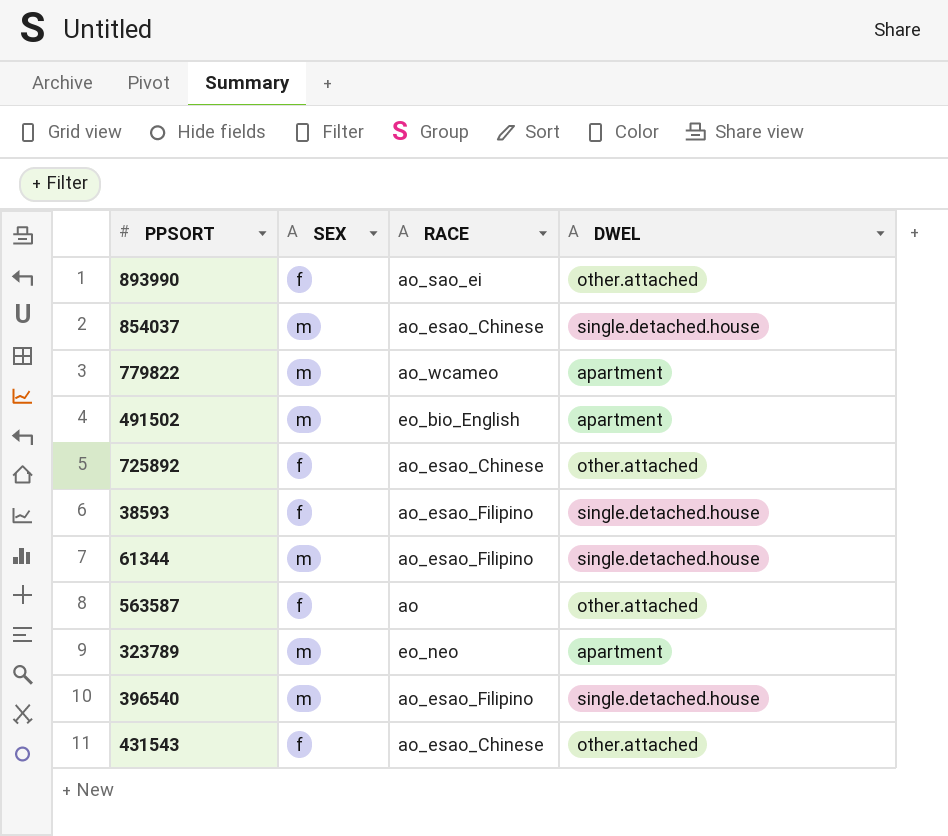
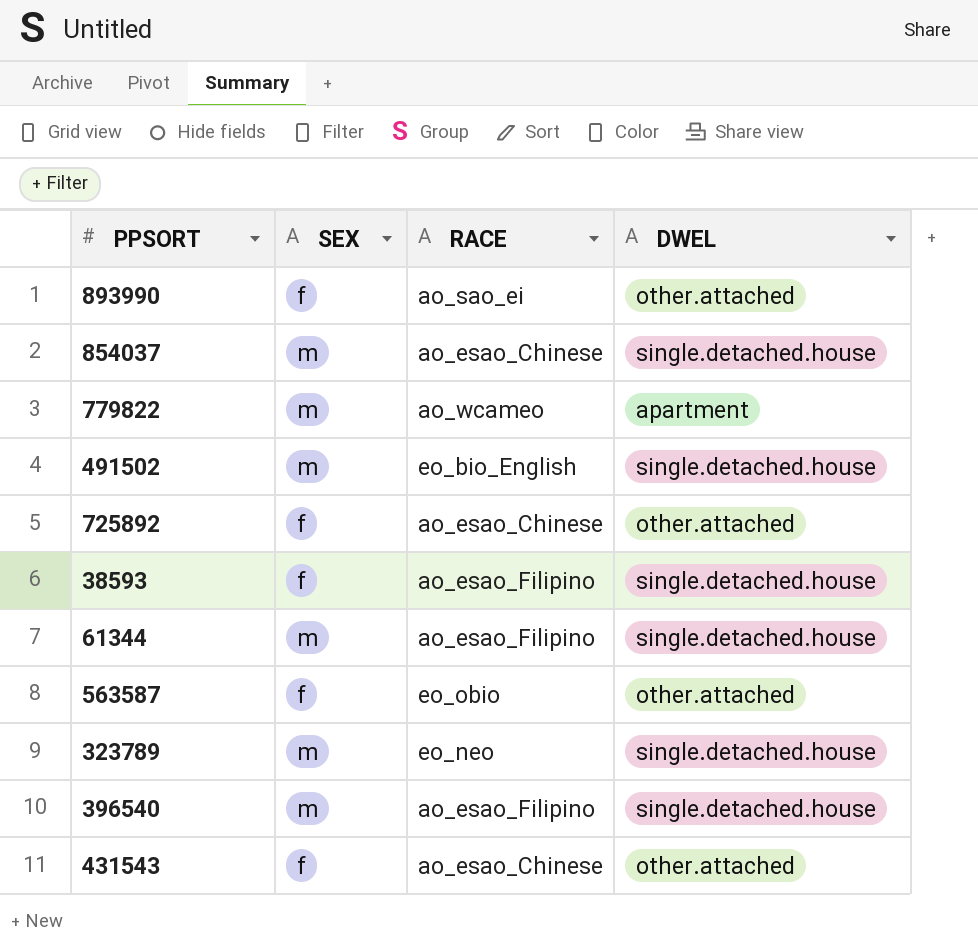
491502 | DWEL: apartment -> single.detached.house
563587 | RACE: ao -> eo_obio
323789 | DWEL: apartment -> single.detached.house

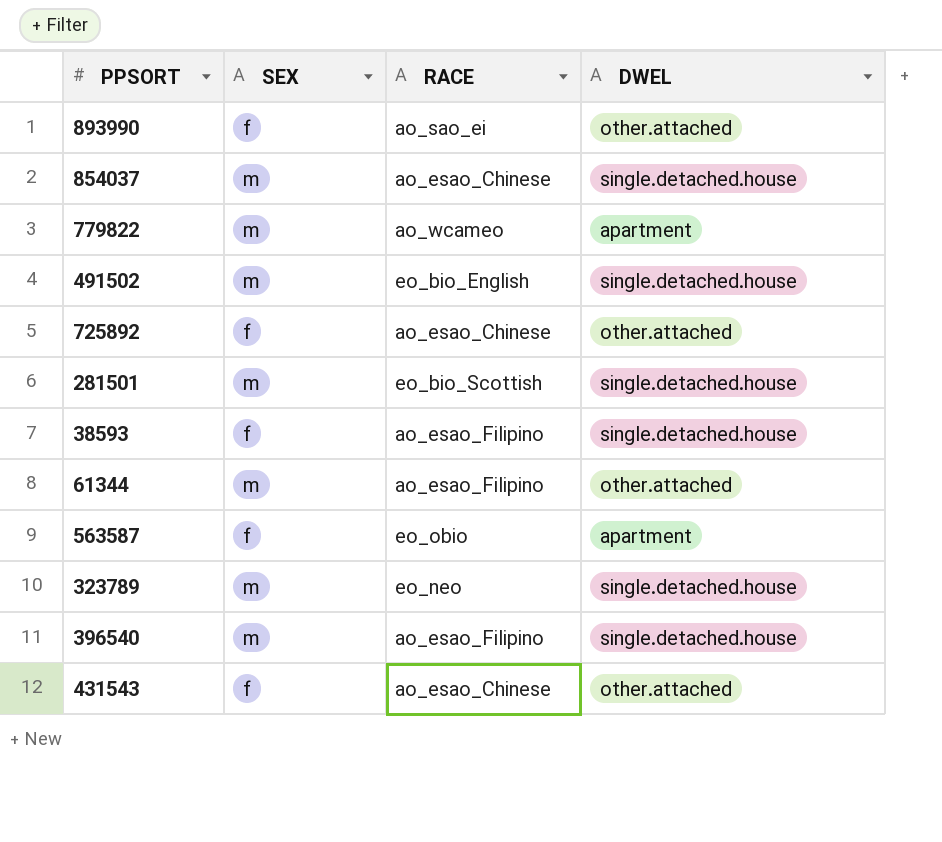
row 281501: none -> m | eo_bio_Scottish | single.detached.house
61344 | DWEL: single.detached.house -> other.attached
563587 | DWEL: other.attached -> apartment

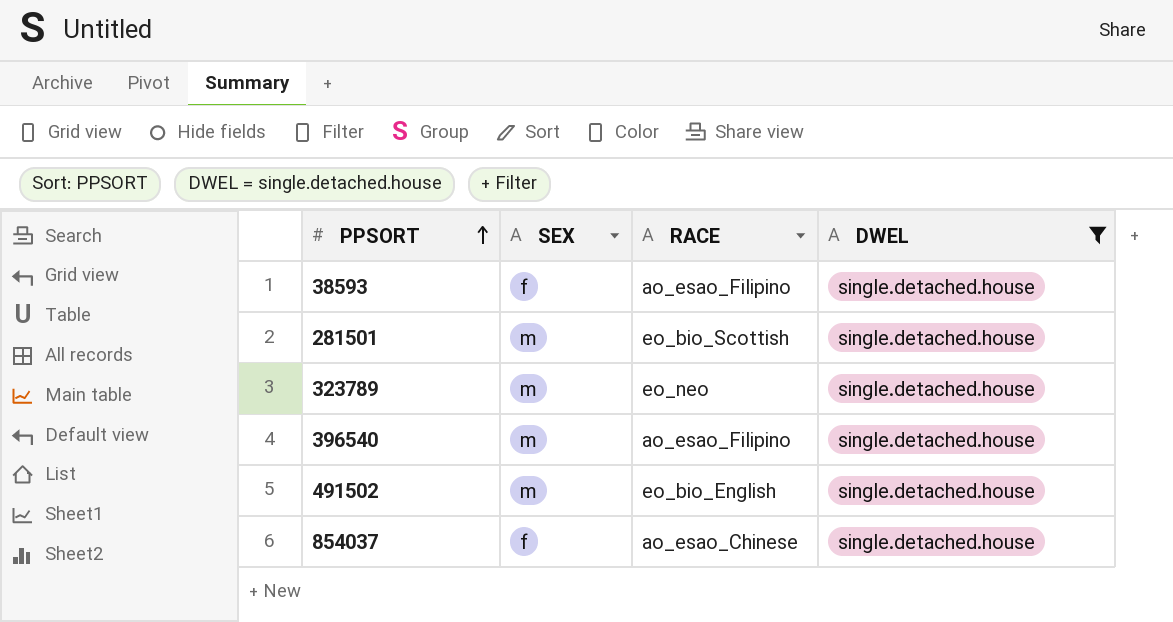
filter: none -> DWEL = single.detached.house
row order: none -> PPSORT ascending
854037 | SEX: m -> f

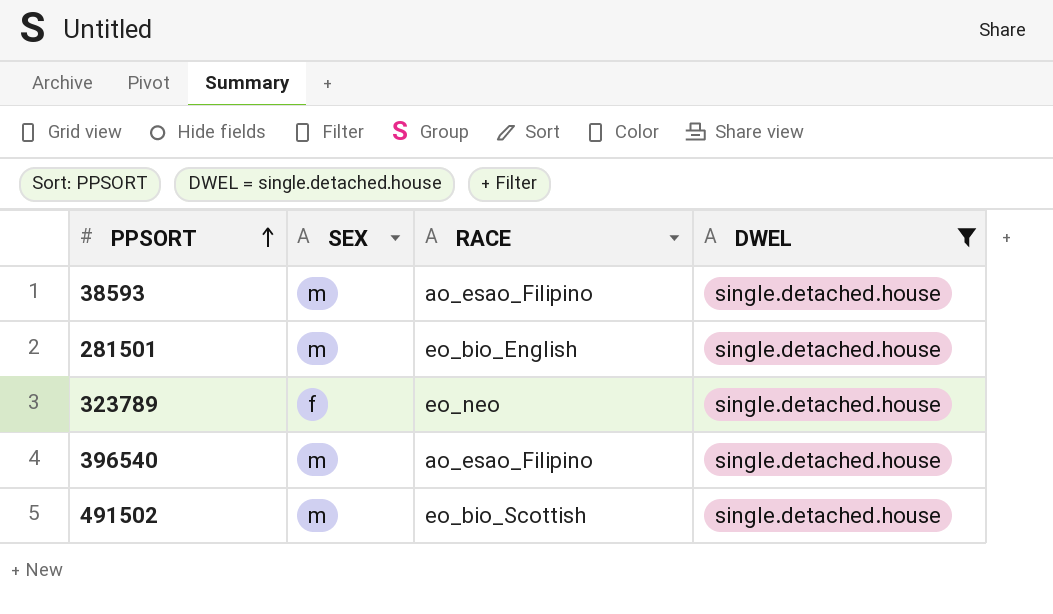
row 854037: f | ao_esao_Chinese | single.detached.house -> none
38593 | SEX: f -> m
281501 | RACE: eo_bio_Scottish -> eo_bio_English
323789 | SEX: m -> f
491502 | RACE: eo_bio_English -> eo_bio_Scottish

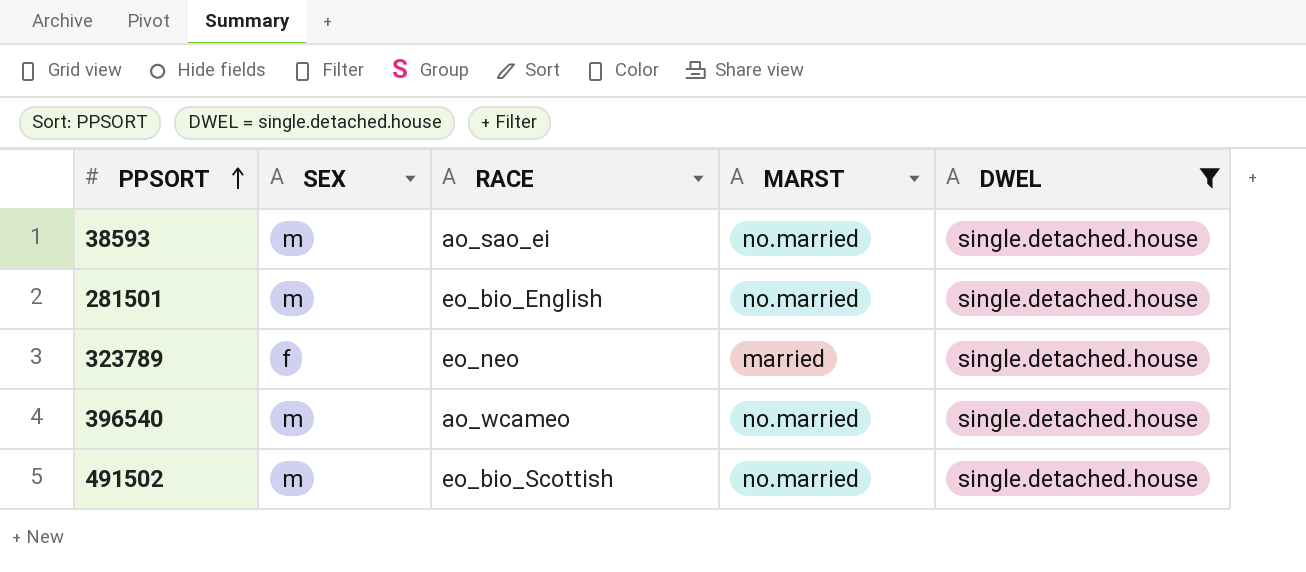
column MARST | position: none -> 4
38593 | RACE: ao_esao_Filipino -> ao_sao_ei
396540 | RACE: ao_esao_Filipino -> ao_wcameo

